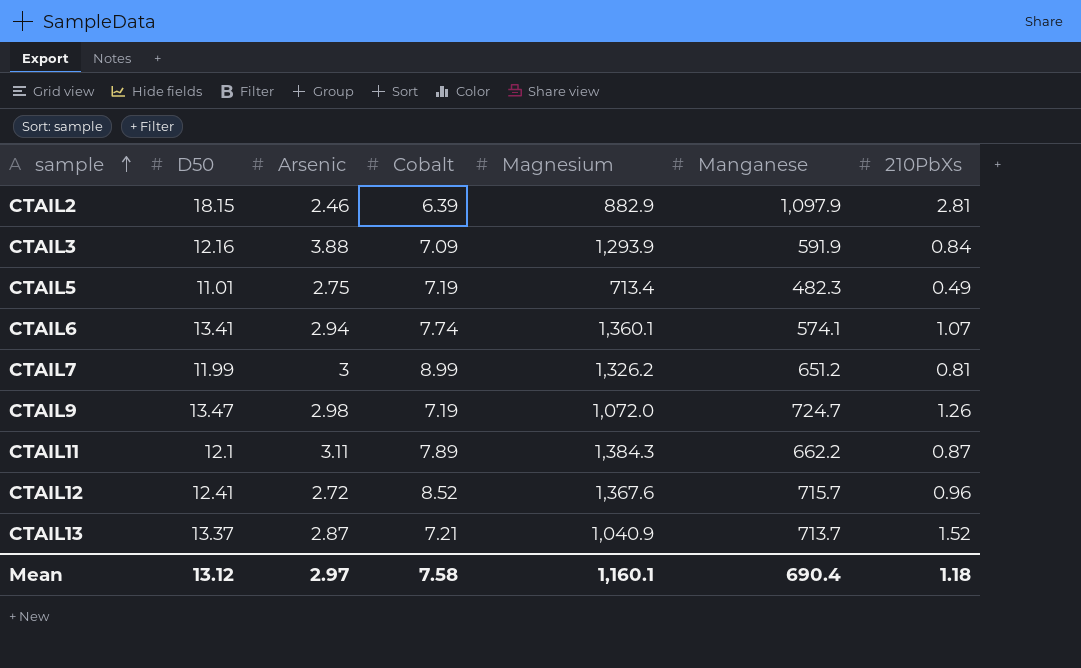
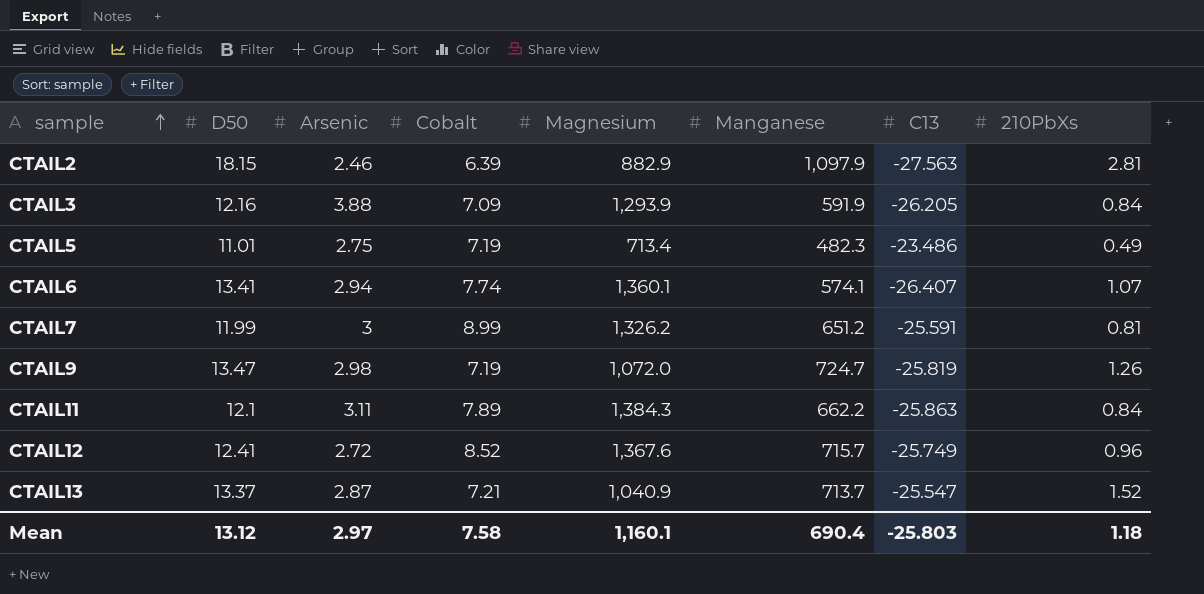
column C13 | position: none -> 7
CTAIL11 | 210PbXs: 0.87 -> 0.84

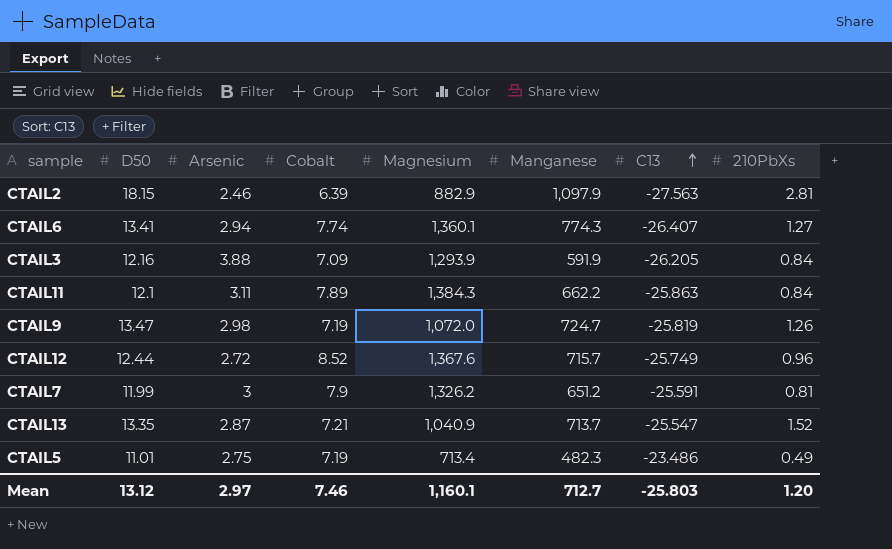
row order: sample ascending -> C13 ascending
CTAIL6 | Manganese: 574.1 -> 774.3
CTAIL6 | 210PbXs: 1.07 -> 1.27
CTAIL12 | D50: 12.41 -> 12.44
CTAIL7 | Cobalt: 8.99 -> 7.9
CTAIL13 | D50: 13.37 -> 13.35
Mean | Cobalt: 7.58 -> 7.46
Mean | Manganese: 690.4 -> 712.7
Mean | 210PbXs: 1.18 -> 1.20

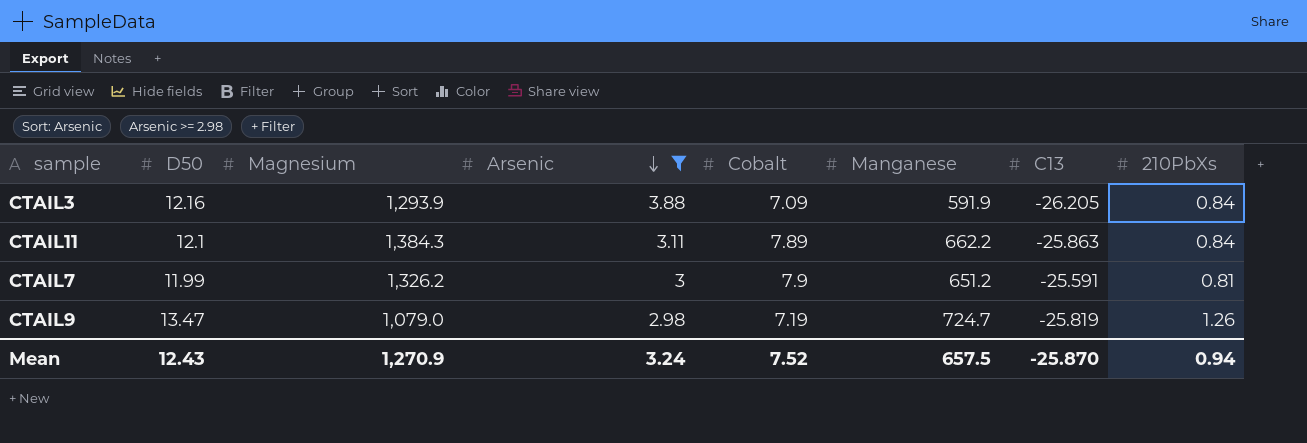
filter: none -> Arsenic >= 2.98
row order: C13 ascending -> Arsenic descending
column Magnesium | position: 5 -> 3
CTAIL9 | Magnesium: 1,072.0 -> 1,079.0
Mean | D50: 13.12 -> 12.43
Mean | Magnesium: 1,160.1 -> 1,270.9
Mean | Arsenic: 2.97 -> 3.24
Mean | Cobalt: 7.46 -> 7.52
Mean | Manganese: 712.7 -> 657.5
Mean | C13: -25.803 -> -25.870
Mean | 210PbXs: 1.20 -> 0.94

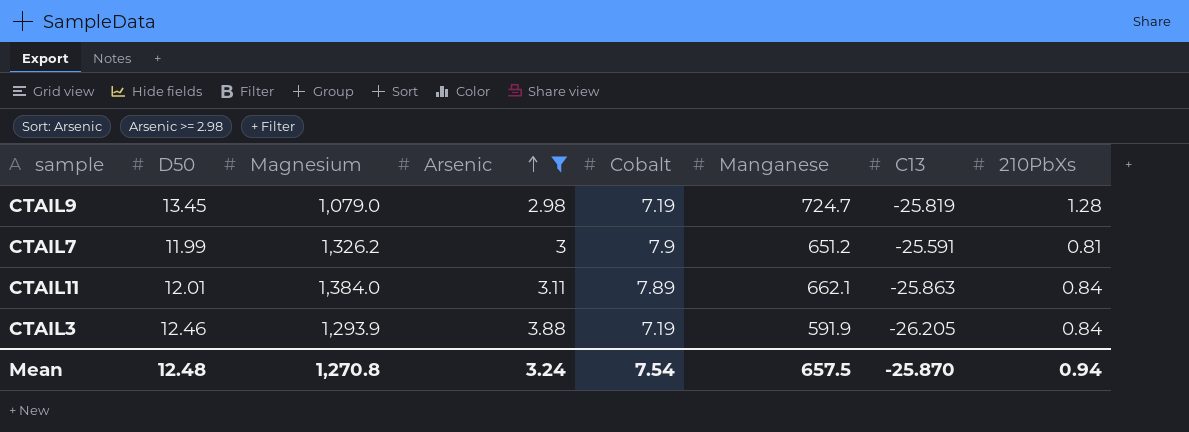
row order: Arsenic descending -> Arsenic ascending
CTAIL9 | D50: 13.47 -> 13.45
CTAIL9 | 210PbXs: 1.26 -> 1.28
CTAIL11 | D50: 12.1 -> 12.01
CTAIL11 | Magnesium: 1,384.3 -> 1,384.0
CTAIL11 | Manganese: 662.2 -> 662.1
CTAIL3 | D50: 12.16 -> 12.46
CTAIL3 | Cobalt: 7.09 -> 7.19
Mean | D50: 12.43 -> 12.48
Mean | Magnesium: 1,270.9 -> 1,270.8
Mean | Cobalt: 7.52 -> 7.54

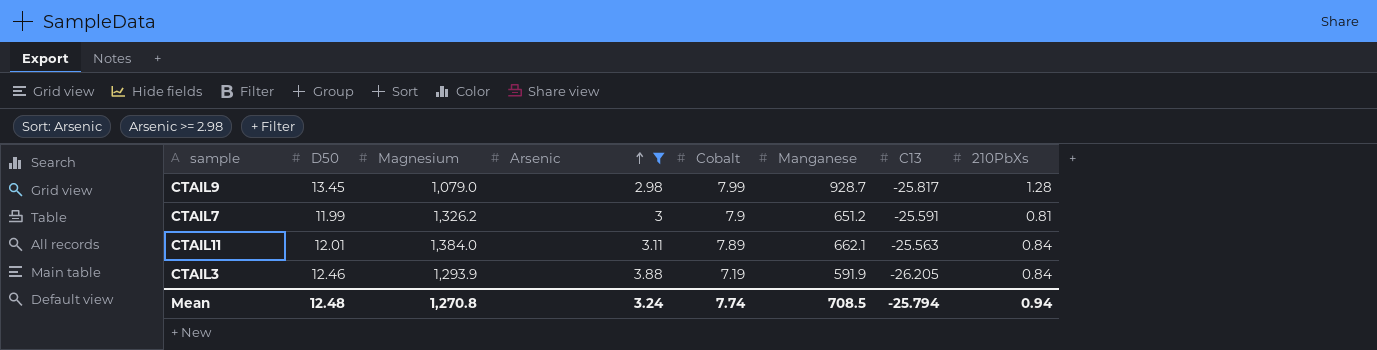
CTAIL9 | Cobalt: 7.19 -> 7.99
CTAIL9 | Manganese: 724.7 -> 928.7
CTAIL9 | C13: -25.819 -> -25.817
CTAIL11 | C13: -25.863 -> -25.563
Mean | Cobalt: 7.54 -> 7.74
Mean | Manganese: 657.5 -> 708.5
Mean | C13: -25.870 -> -25.794

